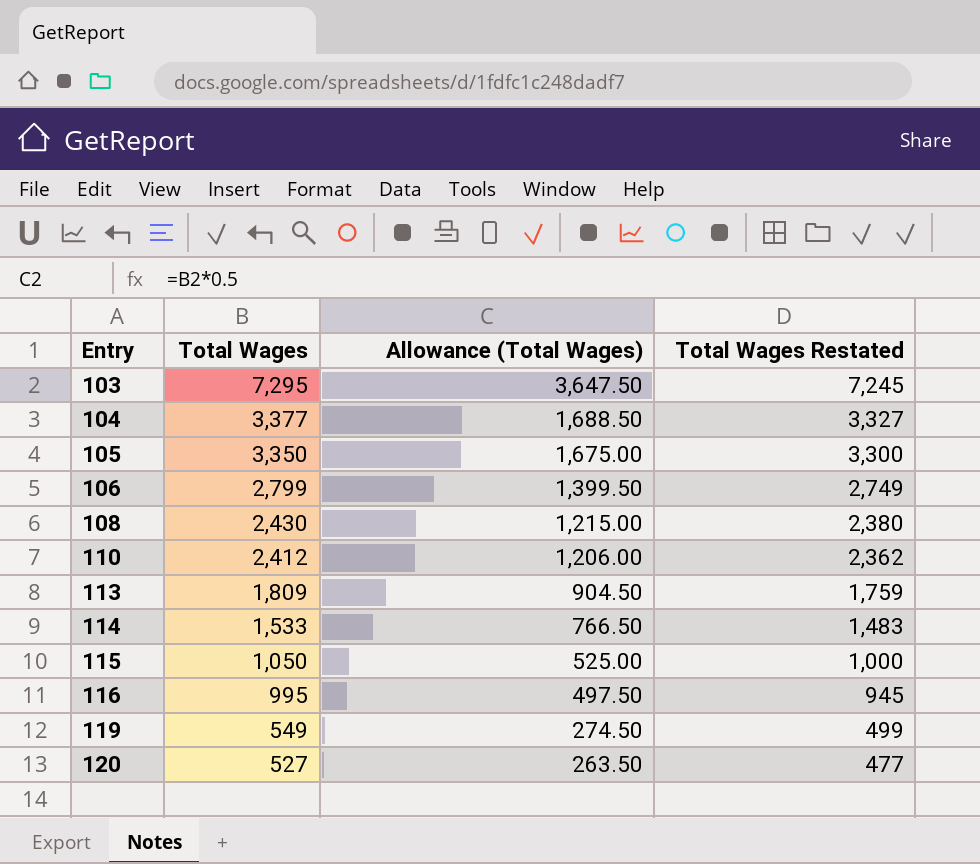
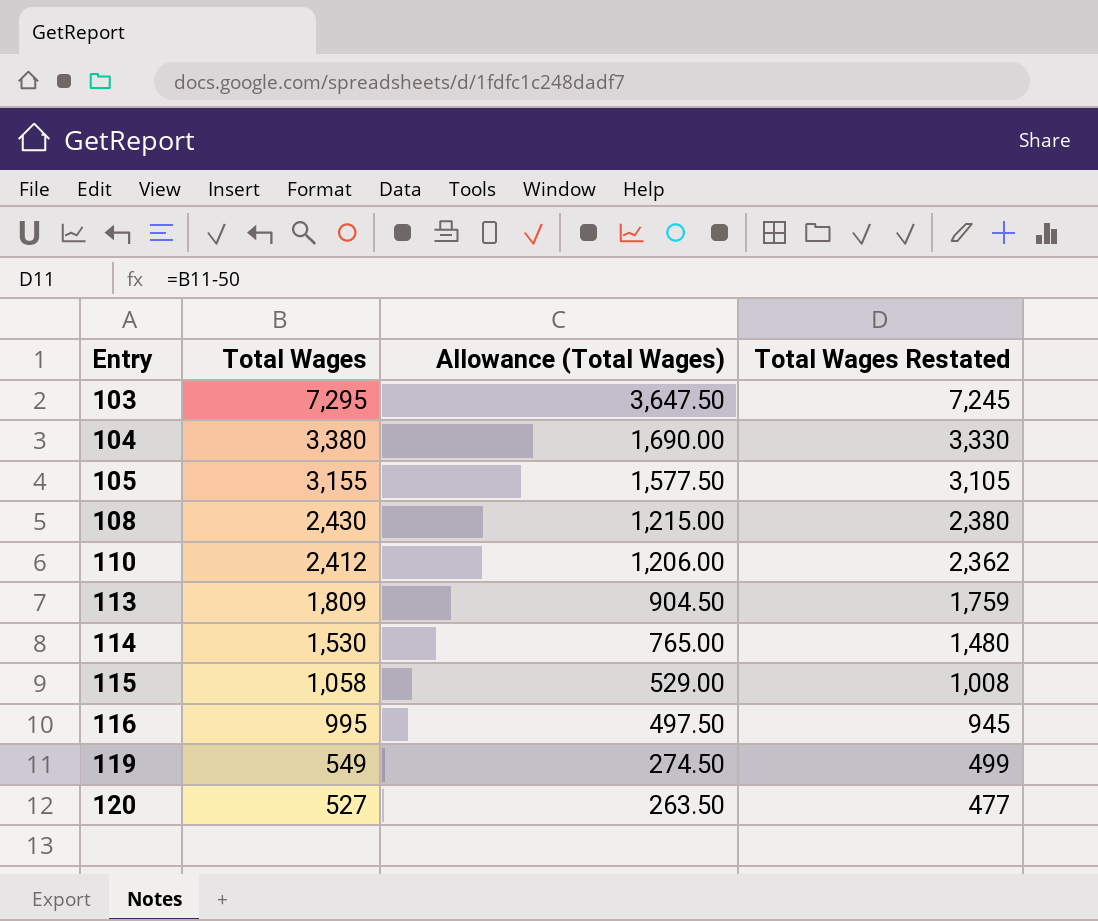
row 106: 2,799 | 1,399.50 | 2,749 -> none
104 | Total Wages: 3,377 -> 3,380
104 | Allowance (Total Wages): 1,688.50 -> 1,690.00
104 | Total Wages Restated: 3,327 -> 3,330
105 | Total Wages: 3,350 -> 3,155
105 | Allowance (Total Wages): 1,675.00 -> 1,577.50
105 | Total Wages Restated: 3,300 -> 3,105
114 | Total Wages: 1,533 -> 1,530
114 | Allowance (Total Wages): 766.50 -> 765.00
114 | Total Wages Restated: 1,483 -> 1,480
115 | Total Wages: 1,050 -> 1,058
115 | Allowance (Total Wages): 525.00 -> 529.00
115 | Total Wages Restated: 1,000 -> 1,008

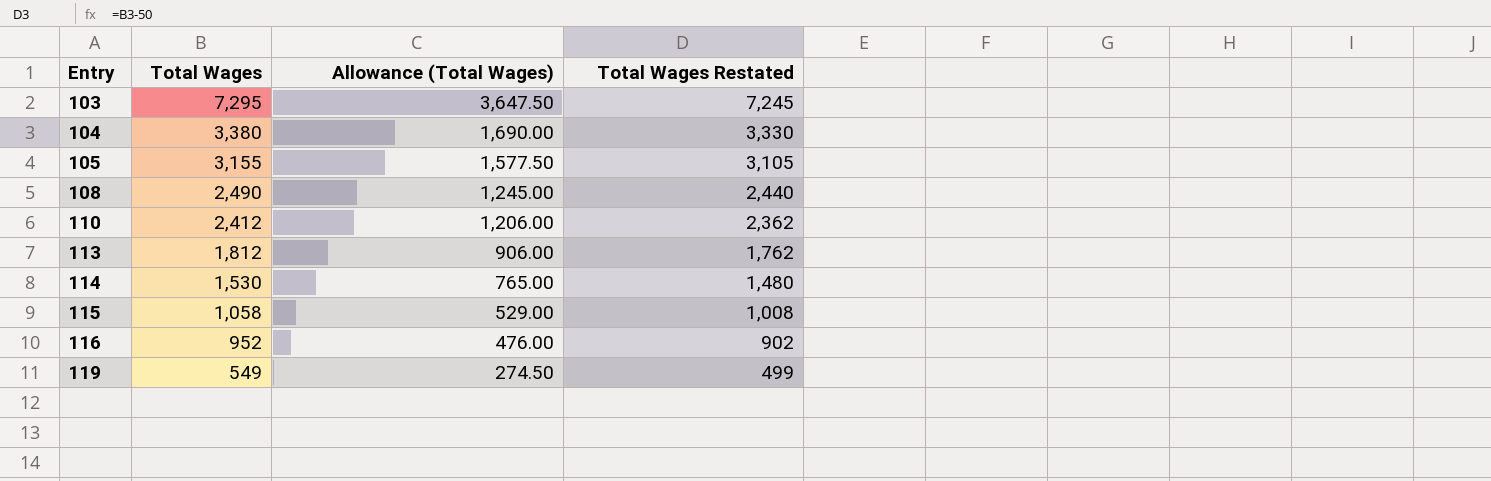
row 120: 527 | 263.50 | 477 -> none
108 | Total Wages: 2,430 -> 2,490
108 | Allowance (Total Wages): 1,215.00 -> 1,245.00
108 | Total Wages Restated: 2,380 -> 2,440
113 | Total Wages: 1,809 -> 1,812
113 | Allowance (Total Wages): 904.50 -> 906.00
113 | Total Wages Restated: 1,759 -> 1,762
116 | Total Wages: 995 -> 952
116 | Allowance (Total Wages): 497.50 -> 476.00
116 | Total Wages Restated: 945 -> 902

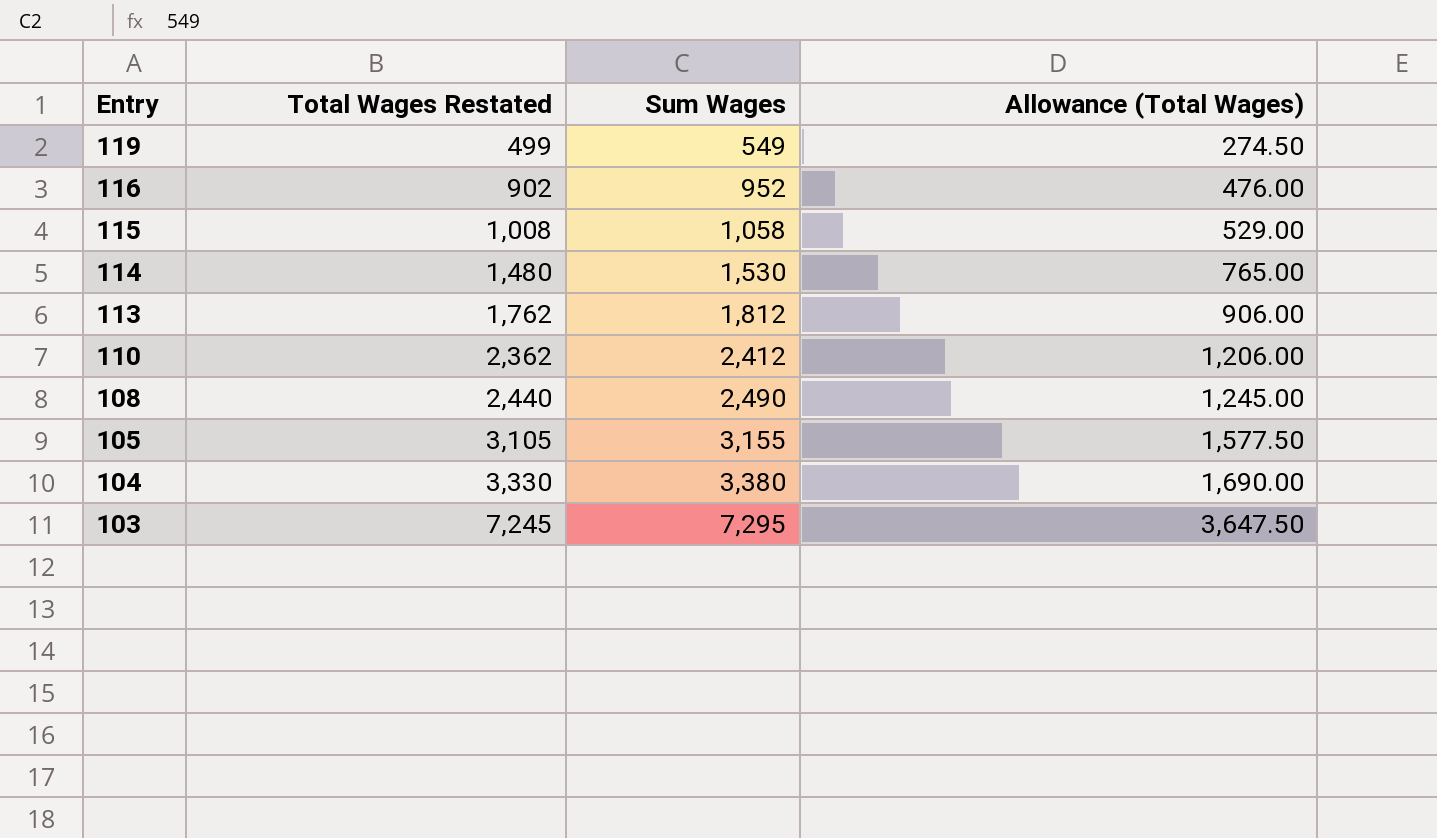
row order: Entry ascending -> Entry descending
column Total Wages Restated | position: 4 -> 2
column name: Total Wages -> Sum Wages

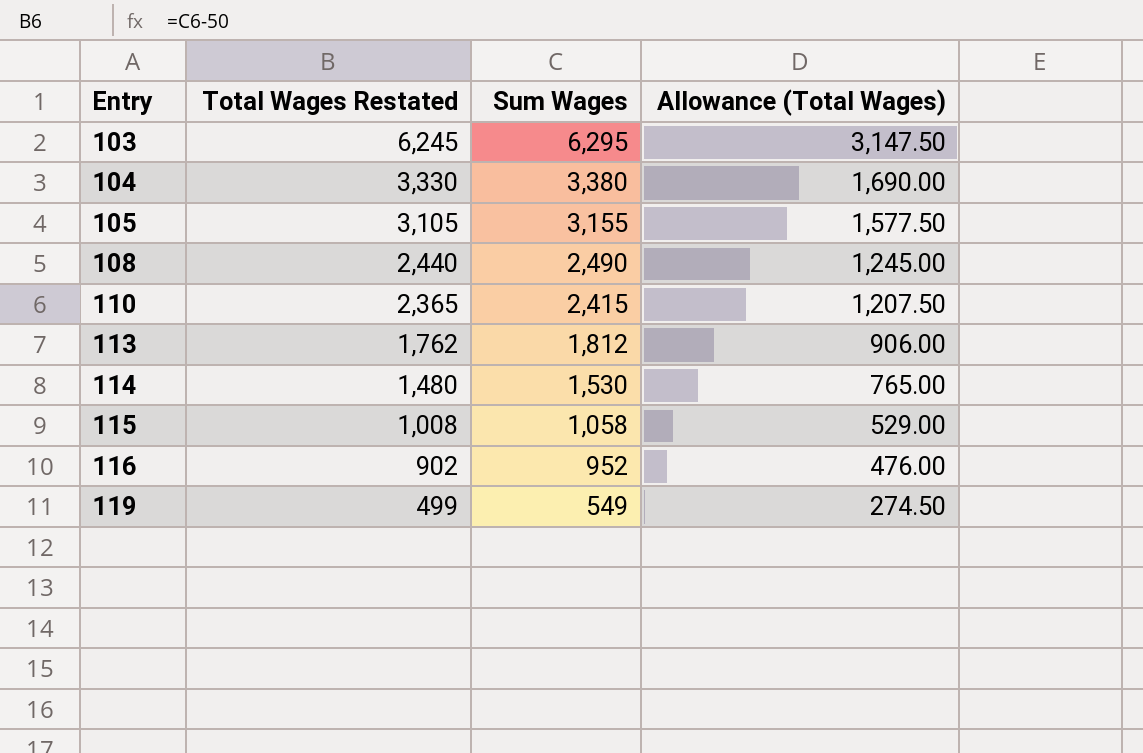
row order: Entry descending -> Entry ascending
103 | Total Wages Restated: 7,245 -> 6,245
103 | Sum Wages: 7,295 -> 6,295
103 | Allowance (Total Wages): 3,647.50 -> 3,147.50
110 | Total Wages Restated: 2,362 -> 2,365
110 | Sum Wages: 2,412 -> 2,415
110 | Allowance (Total Wages): 1,206.00 -> 1,207.50

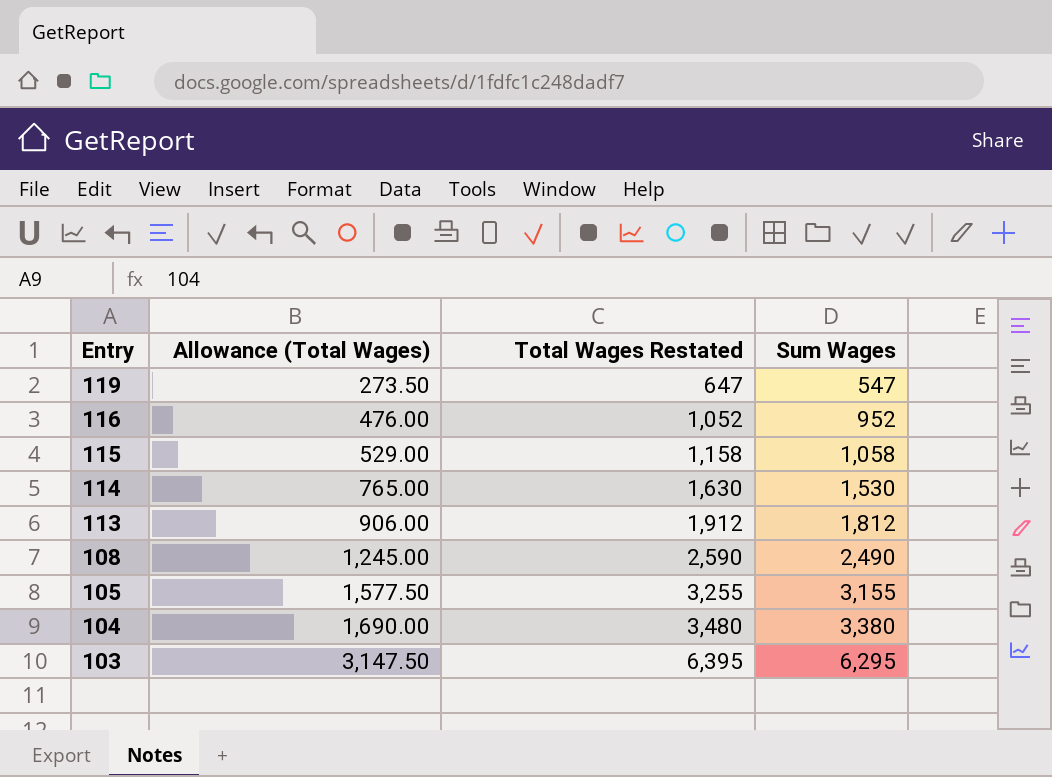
row order: Entry ascending -> Entry descending
column Allowance (Total Wages) | position: 4 -> 2
column Total Wages Restated | formula: [Sum Wages] - 50 -> [Sum Wages] + 100
row 110: 2,365 | 2,415 | 1,207.50 -> none
119 | Allowance (Total Wages): 274.50 -> 273.50
119 | Sum Wages: 549 -> 547

